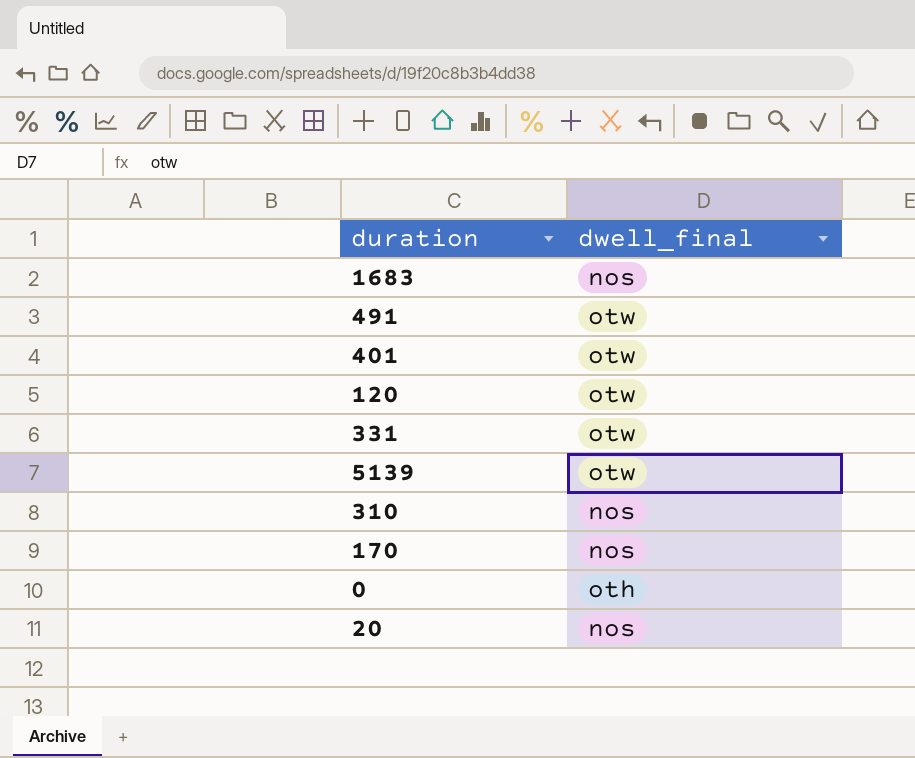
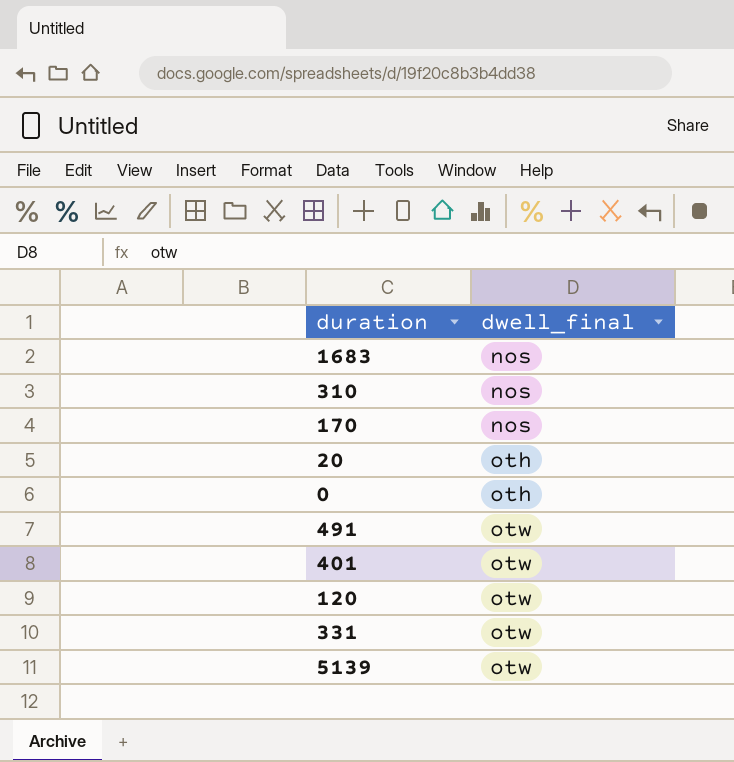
row order: none -> dwell_final ascending
20 | dwell_final: nos -> oth

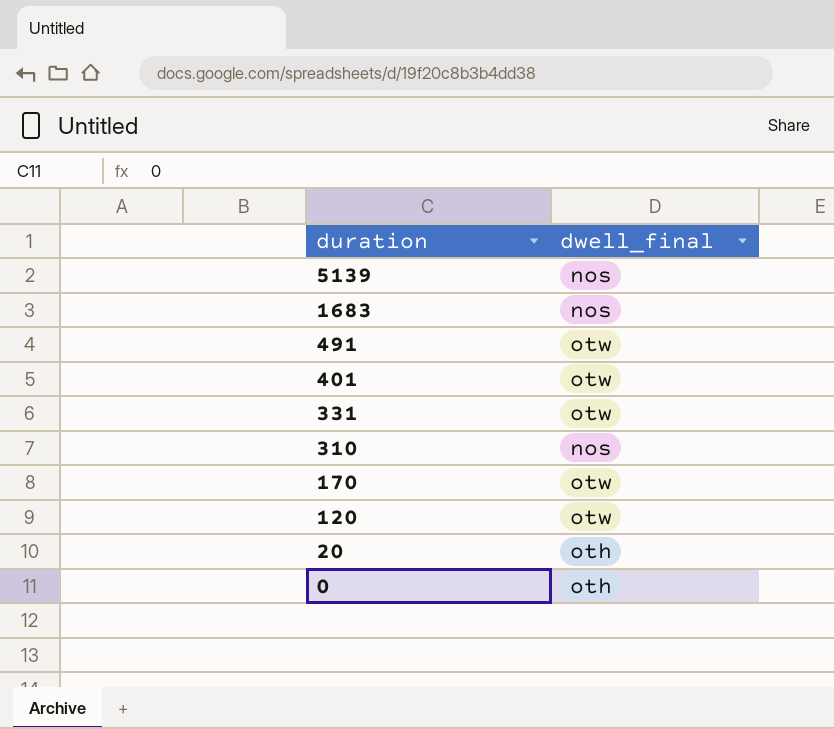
row order: dwell_final ascending -> duration descending
5139 | dwell_final: otw -> nos
170 | dwell_final: nos -> otw

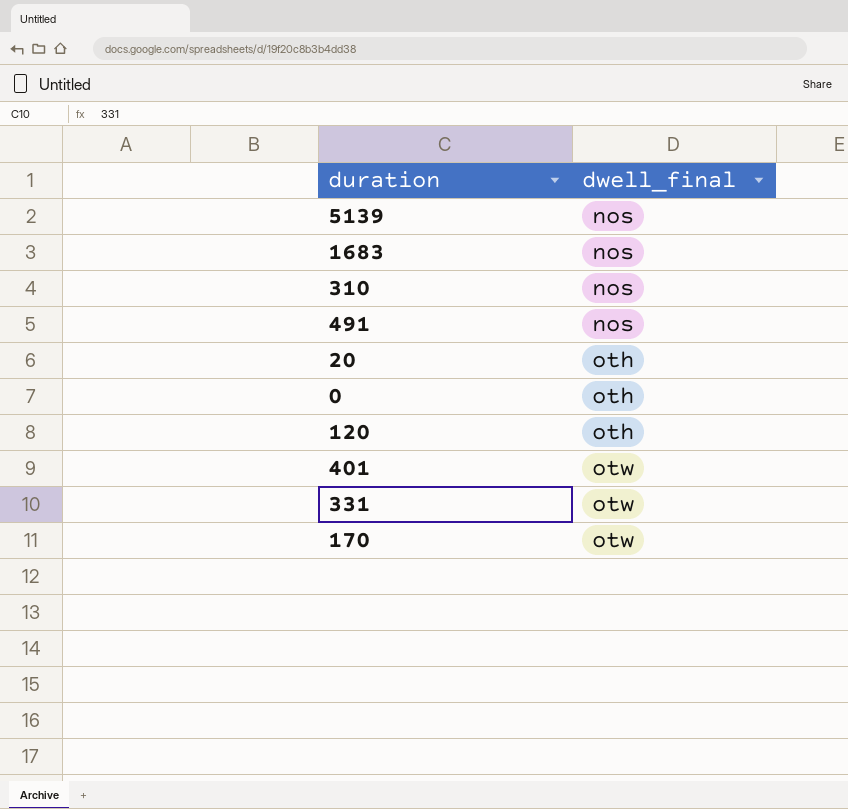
row order: duration descending -> dwell_final ascending
491 | dwell_final: otw -> nos
120 | dwell_final: otw -> oth

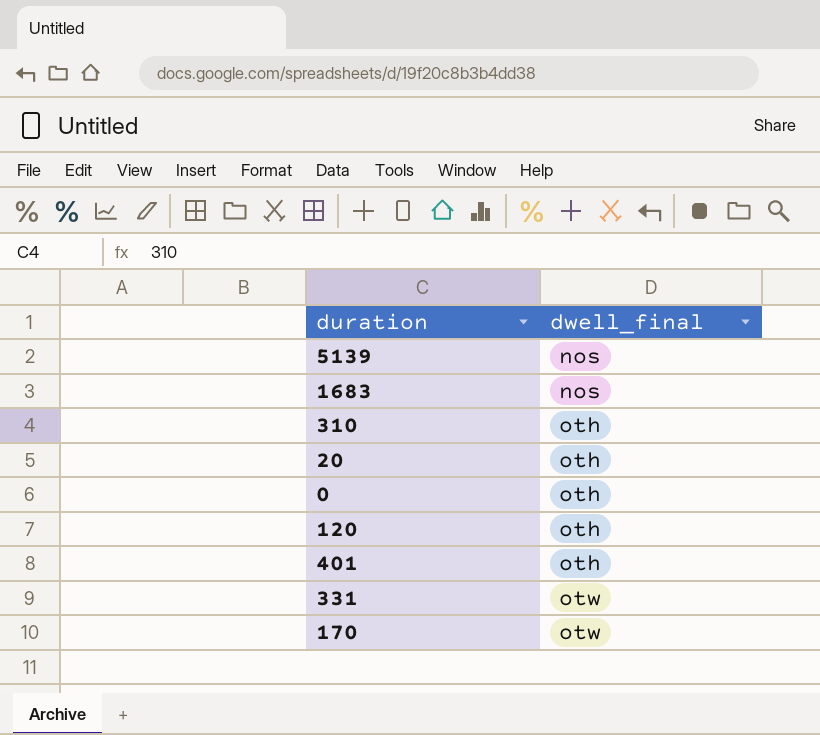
row 491: nos -> none
310 | dwell_final: nos -> oth
401 | dwell_final: otw -> oth

